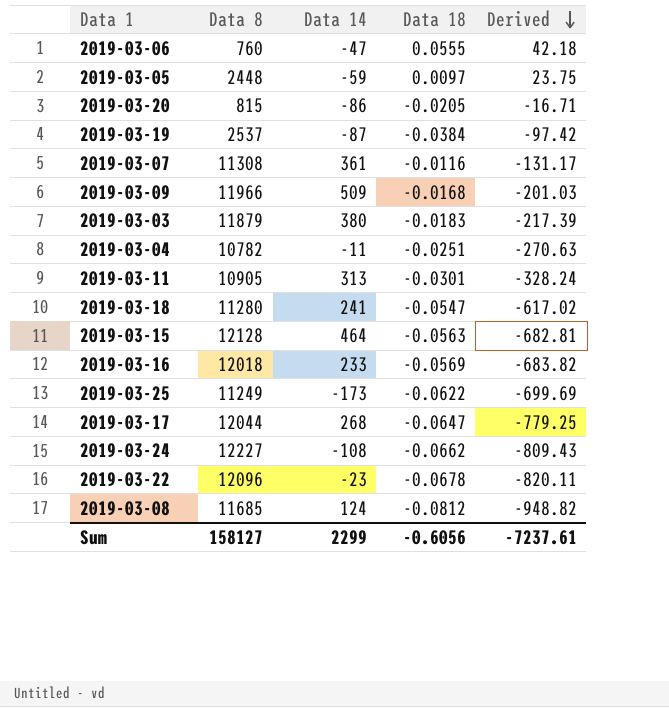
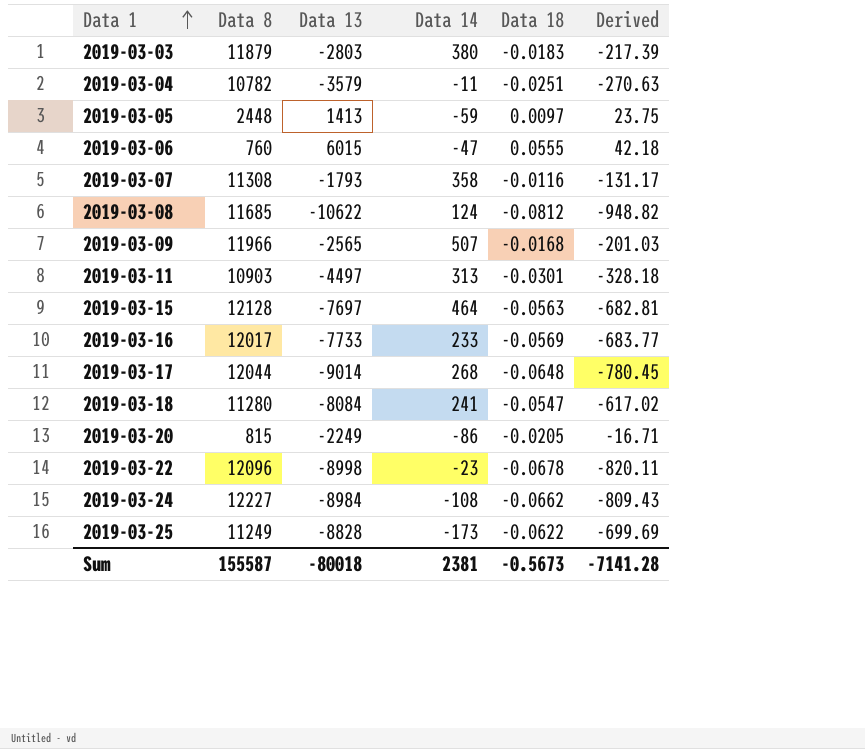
row order: Derived descending -> Data 1 ascending
column Data 13 | position: none -> 3
row 2019-03-19: 2537 | -87 | -0.0384 | -97.42 -> none
2019-03-07 | Data 14: 361 -> 358
2019-03-09 | Data 14: 509 -> 507
2019-03-11 | Data 8: 10905 -> 10903
2019-03-11 | Derived: -328.24 -> -328.18
2019-03-16 | Data 8: 12018 -> 12017
2019-03-16 | Derived: -683.82 -> -683.77
2019-03-17 | Data 18: -0.0647 -> -0.0648
2019-03-17 | Derived: -779.25 -> -780.45
Sum | Data 8: 158127 -> 155587
Sum | Data 14: 2299 -> 2381
Sum | Data 18: -0.6056 -> -0.5673
Sum | Derived: -7237.61 -> -7141.28

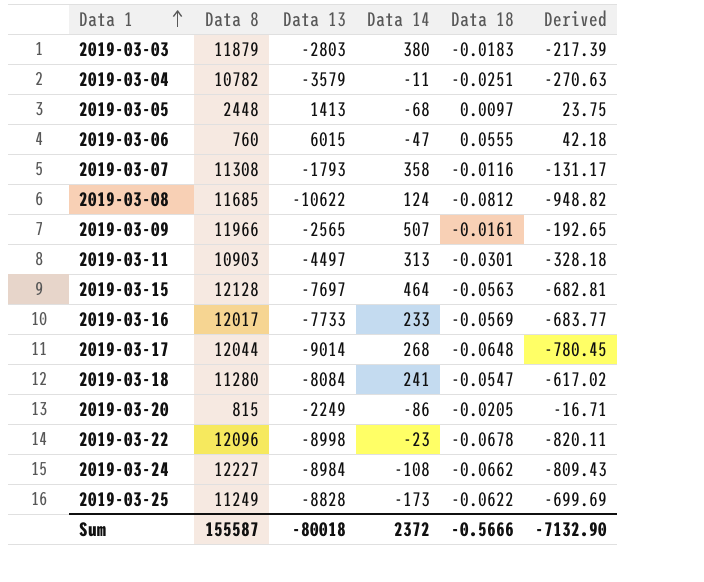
2019-03-05 | Data 14: -59 -> -68
2019-03-09 | Data 18: -0.0168 -> -0.0161
2019-03-09 | Derived: -201.03 -> -192.65
Sum | Data 14: 2381 -> 2372
Sum | Data 18: -0.5673 -> -0.5666
Sum | Derived: -7141.28 -> -7132.90

